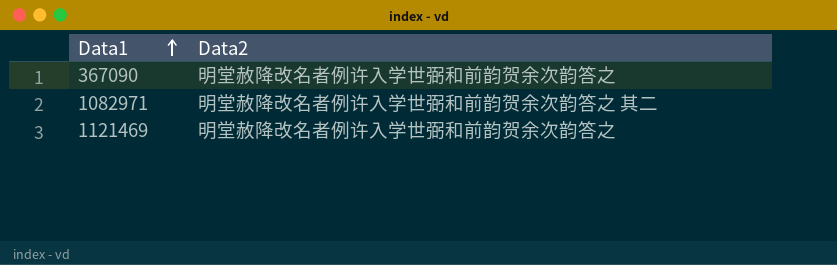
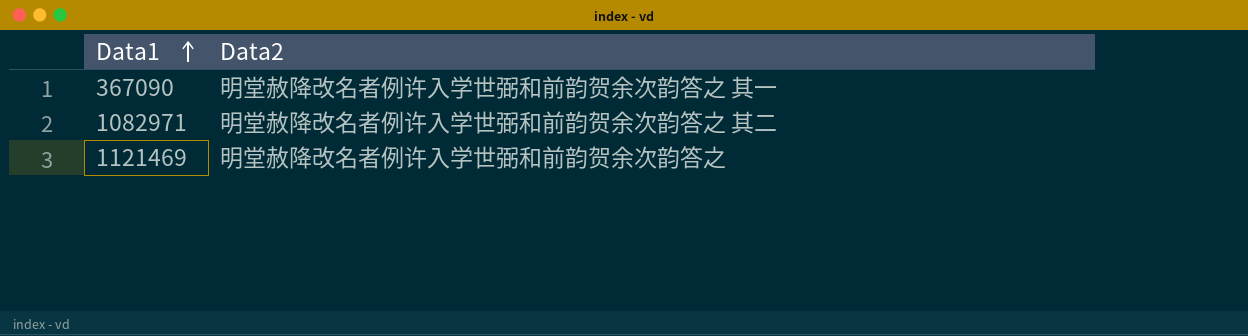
367090 | Data2: 明堂赦降改名者例许入学世弼和前韵贺余次韵答之 -> 明堂赦降改名者例许入学世弼和前韵贺余次韵答之 其一

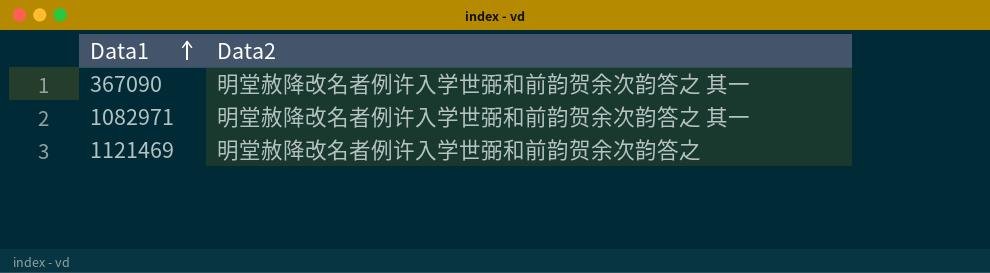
1082971 | Data2: 明堂赦降改名者例许入学世弼和前韵贺余次韵答之 其二 -> 明堂赦降改名者例许入学世弼和前韵贺余次韵答之 其一

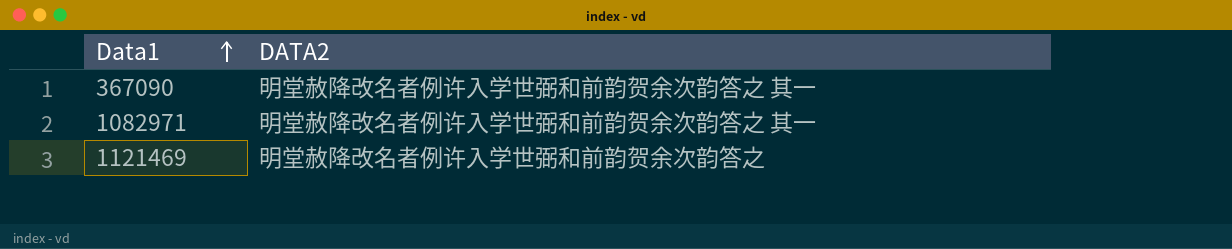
column name: Data2 -> DATA2

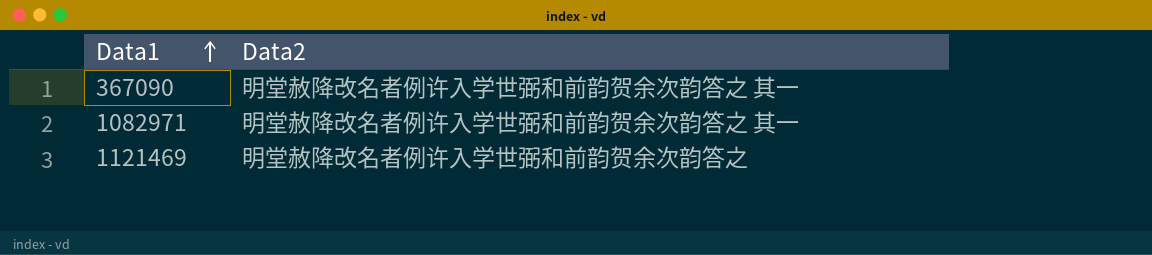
column name: DATA2 -> Data2

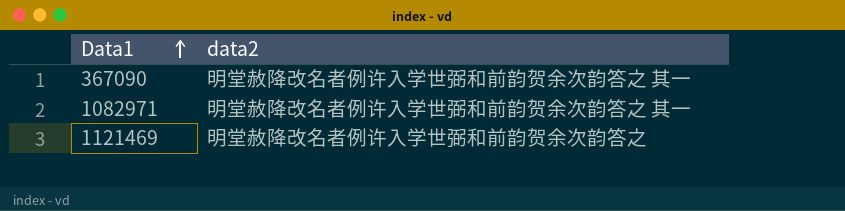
column name: Data2 -> data2

